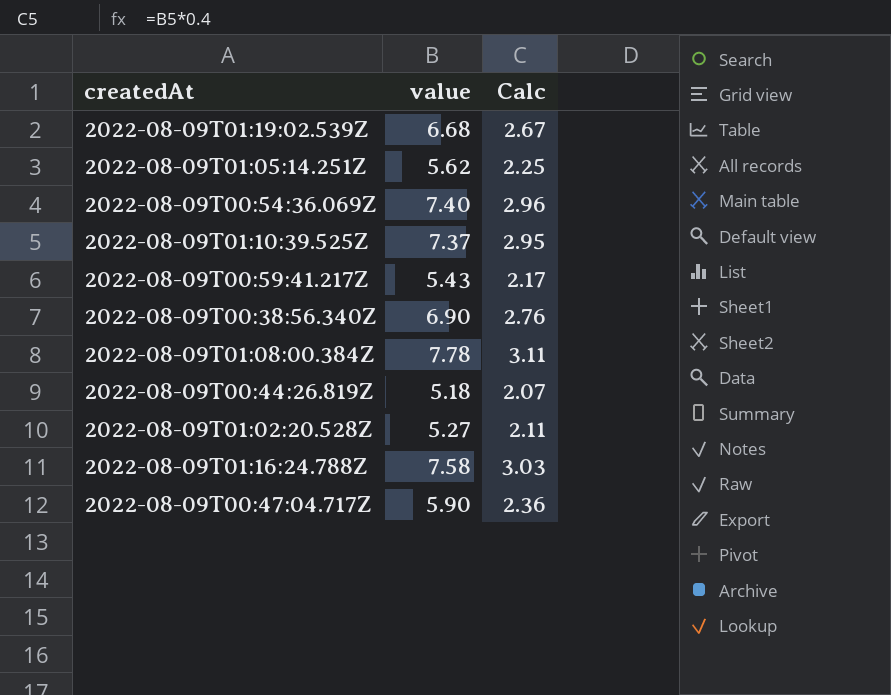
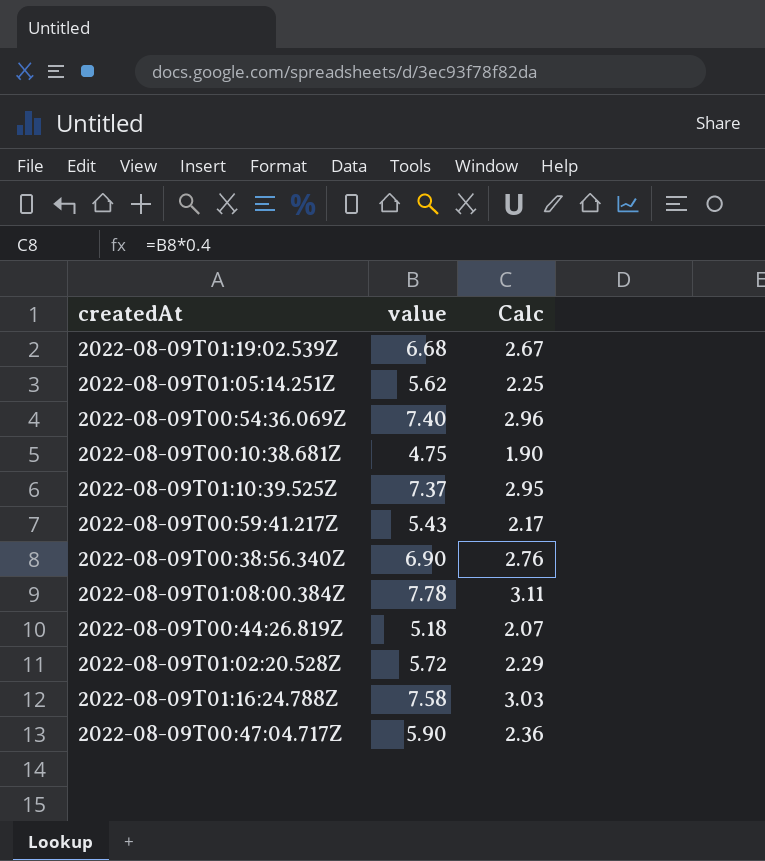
row 2022-08-09T00:10:38.681Z: none -> 4.75 | 1.90
2022-08-09T01:02:20.528Z | value: 5.27 -> 5.72
2022-08-09T01:02:20.528Z | Calc: 2.11 -> 2.29

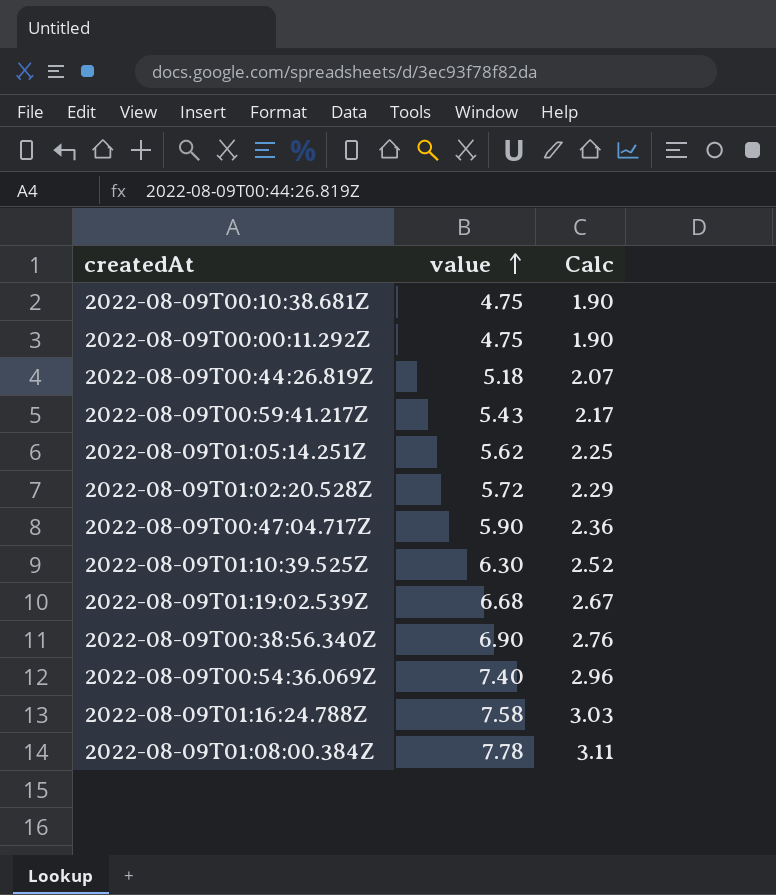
row order: none -> value ascending
row 2022-08-09T00:00:11.292Z: none -> 4.75 | 1.90
2022-08-09T01:10:39.525Z | value: 7.37 -> 6.30
2022-08-09T01:10:39.525Z | Calc: 2.95 -> 2.52

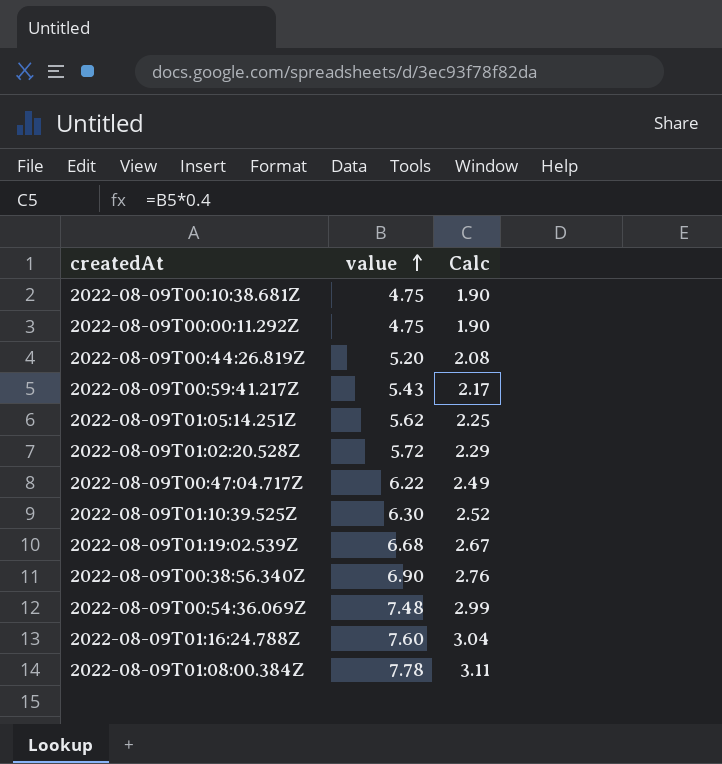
2022-08-09T00:44:26.819Z | value: 5.18 -> 5.20
2022-08-09T00:44:26.819Z | Calc: 2.07 -> 2.08
2022-08-09T00:47:04.717Z | value: 5.90 -> 6.22
2022-08-09T00:47:04.717Z | Calc: 2.36 -> 2.49
2022-08-09T00:54:36.069Z | value: 7.40 -> 7.48
2022-08-09T00:54:36.069Z | Calc: 2.96 -> 2.99
2022-08-09T01:16:24.788Z | value: 7.58 -> 7.60
2022-08-09T01:16:24.788Z | Calc: 3.03 -> 3.04

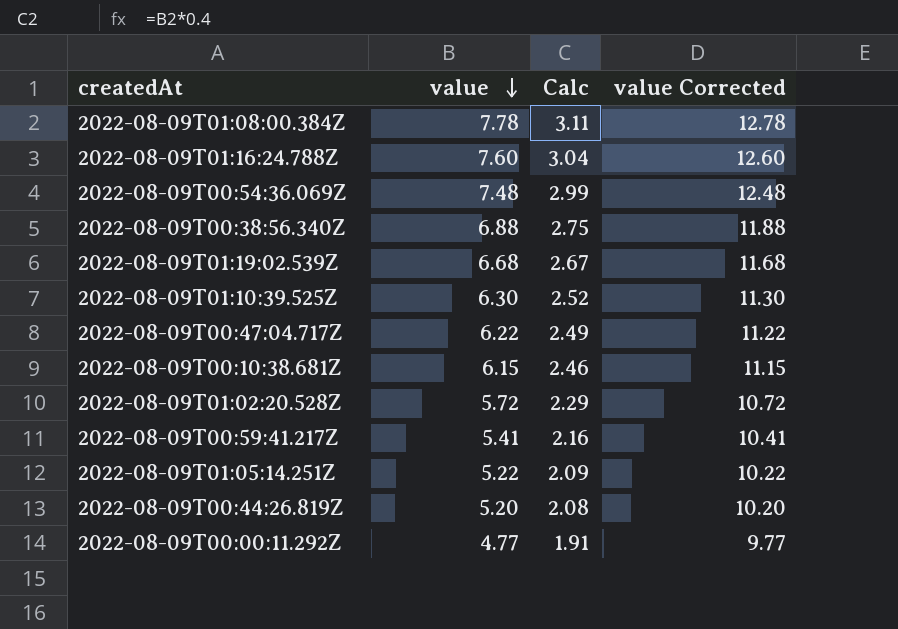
row order: value ascending -> value descending
column value Corrected | formula: none -> [value] + 5
2022-08-09T00:38:56.340Z | value: 6.90 -> 6.88
2022-08-09T00:38:56.340Z | Calc: 2.76 -> 2.75
2022-08-09T00:10:38.681Z | value: 4.75 -> 6.15
2022-08-09T00:10:38.681Z | Calc: 1.90 -> 2.46
2022-08-09T00:59:41.217Z | value: 5.43 -> 5.41
2022-08-09T00:59:41.217Z | Calc: 2.17 -> 2.16
2022-08-09T01:05:14.251Z | value: 5.62 -> 5.22
2022-08-09T01:05:14.251Z | Calc: 2.25 -> 2.09
2022-08-09T00:00:11.292Z | value: 4.75 -> 4.77
2022-08-09T00:00:11.292Z | Calc: 1.90 -> 1.91

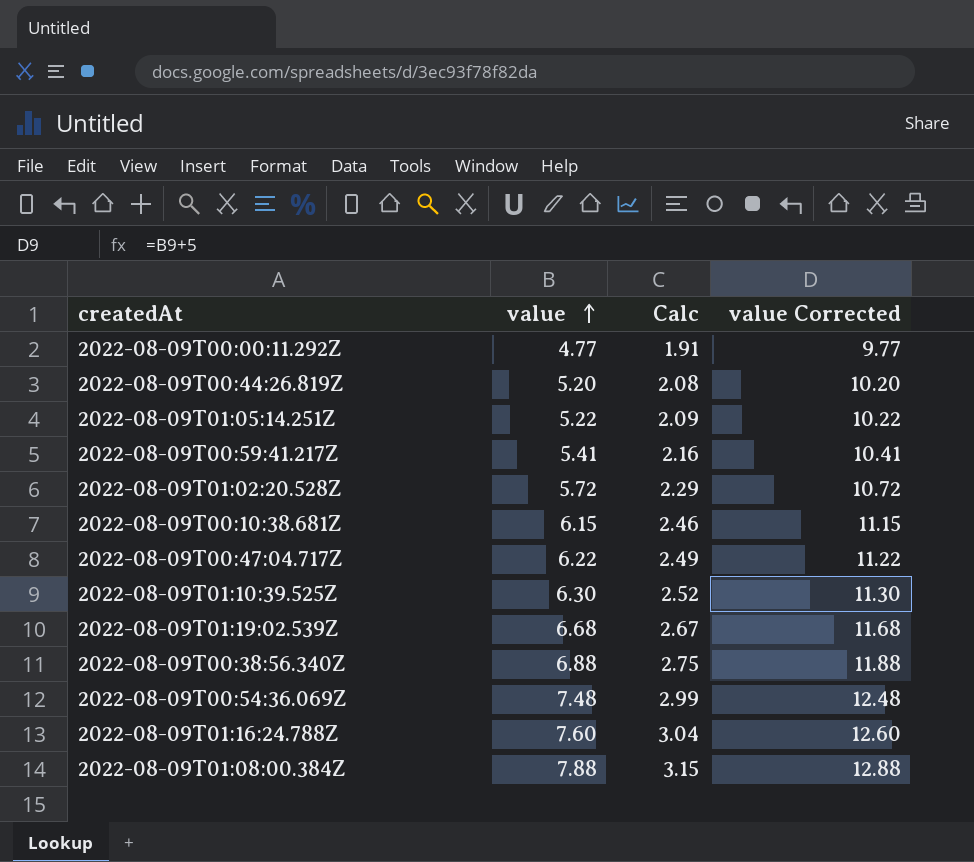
row order: value descending -> value ascending
2022-08-09T01:08:00.384Z | value: 7.78 -> 7.88
2022-08-09T01:08:00.384Z | Calc: 3.11 -> 3.15
2022-08-09T01:08:00.384Z | value Corrected: 12.78 -> 12.88

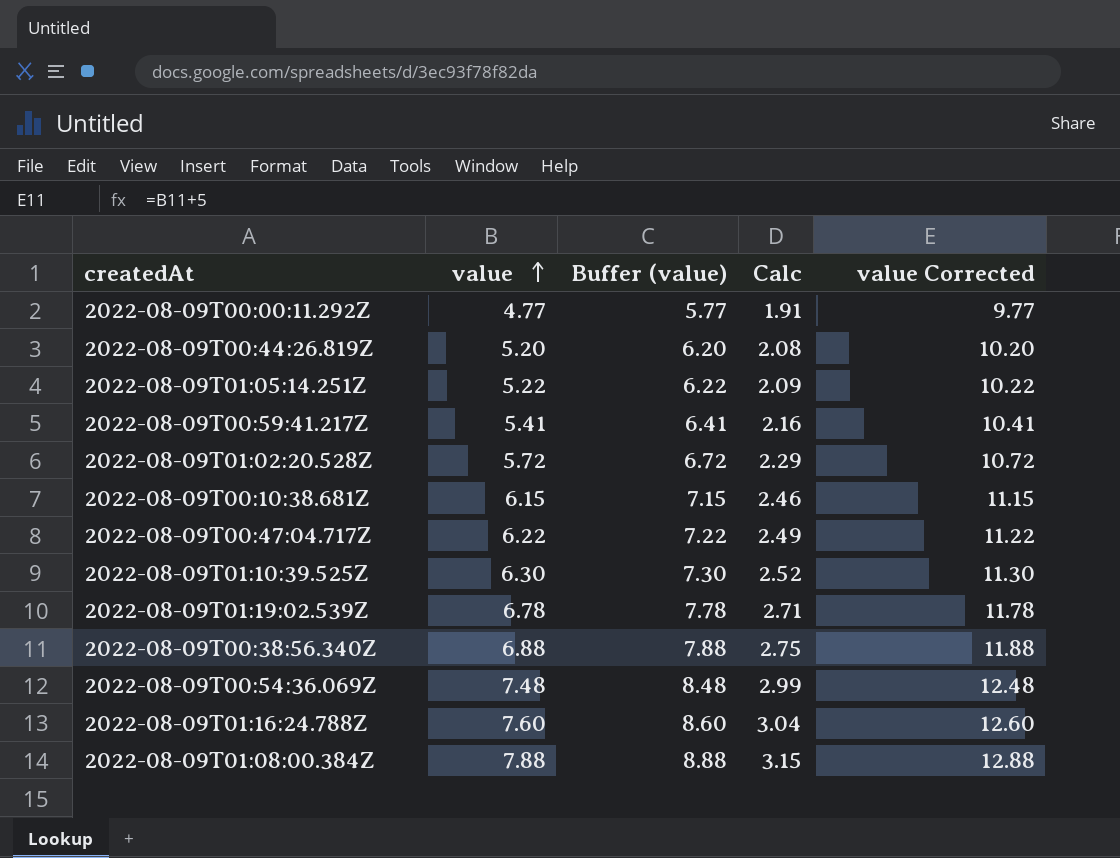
column Buffer (value) | formula: none -> [value] + 1
2022-08-09T01:19:02.539Z | value: 6.68 -> 6.78
2022-08-09T01:19:02.539Z | Calc: 2.67 -> 2.71
2022-08-09T01:19:02.539Z | value Corrected: 11.68 -> 11.78

